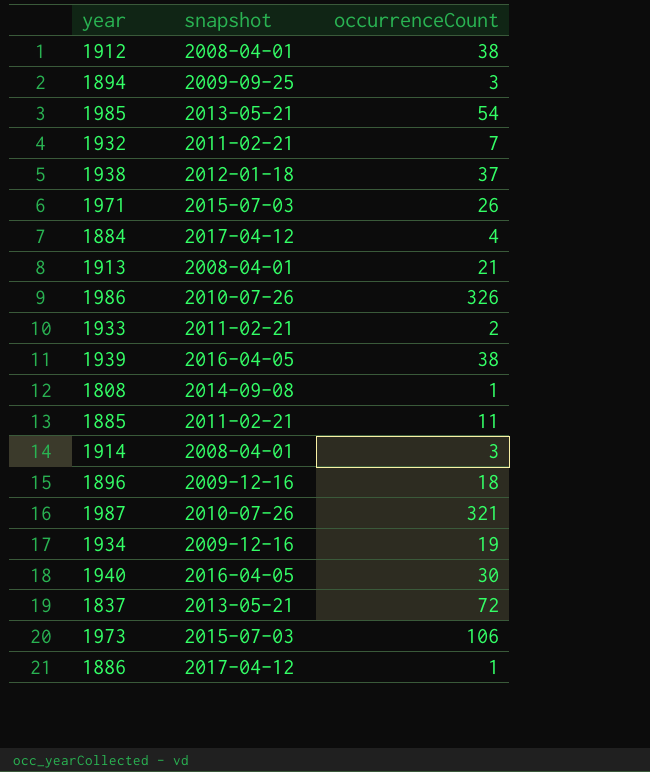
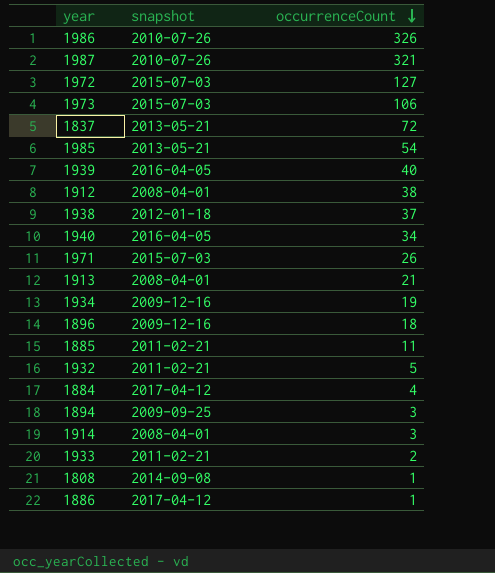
row order: none -> occurrenceCount descending
row 1972: none -> 2015-07-03 | 127
1939 | occurrenceCount: 38 -> 40
1940 | occurrenceCount: 30 -> 34
1932 | occurrenceCount: 7 -> 5

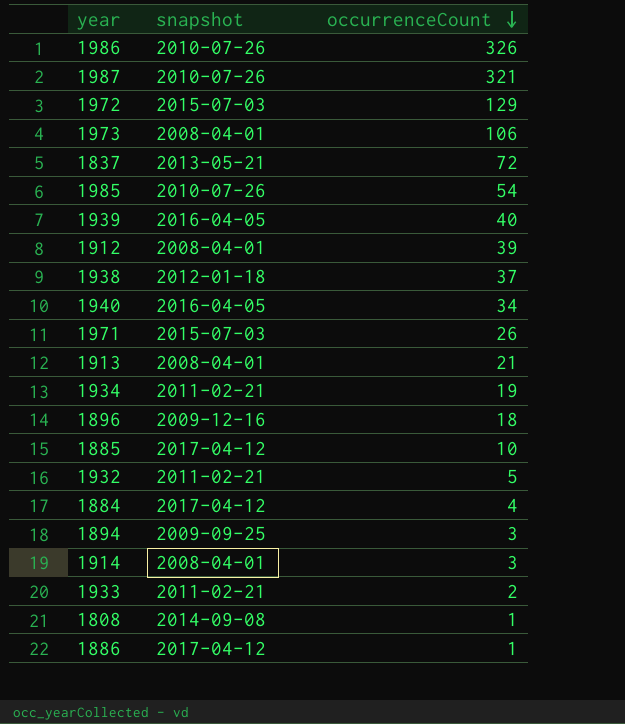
1972 | occurrenceCount: 127 -> 129
1973 | snapshot: 2015-07-03 -> 2008-04-01
1985 | snapshot: 2013-05-21 -> 2010-07-26
1912 | occurrenceCount: 38 -> 39
1934 | snapshot: 2009-12-16 -> 2011-02-21
1885 | snapshot: 2011-02-21 -> 2017-04-12
1885 | occurrenceCount: 11 -> 10

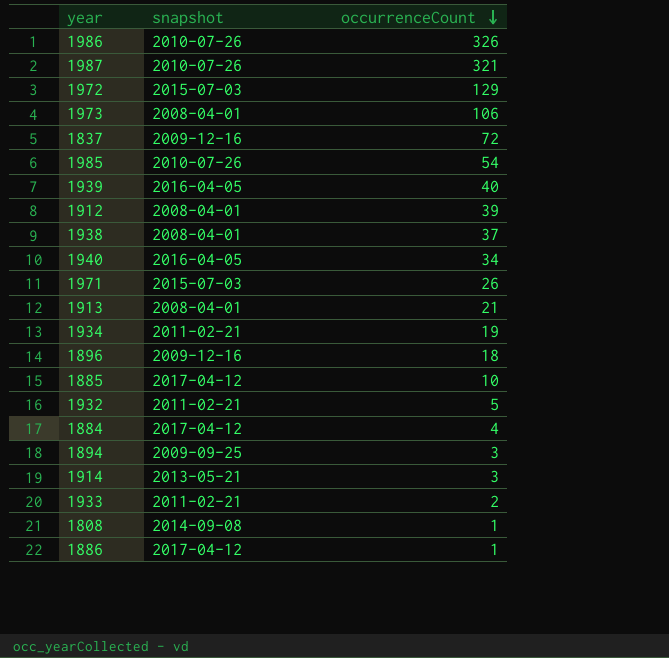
1837 | snapshot: 2013-05-21 -> 2009-12-16
1938 | snapshot: 2012-01-18 -> 2008-04-01
1914 | snapshot: 2008-04-01 -> 2013-05-21

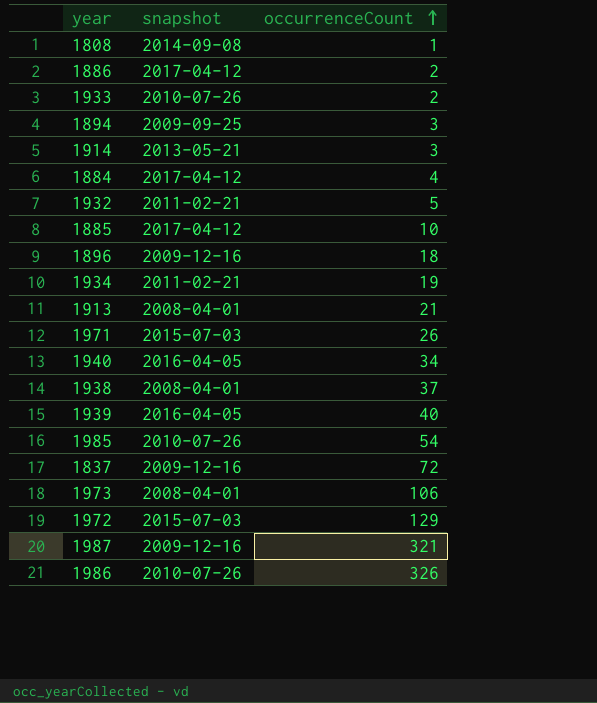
row order: occurrenceCount descending -> occurrenceCount ascending
row 1912: 2008-04-01 | 39 -> none
1886 | occurrenceCount: 1 -> 2
1933 | snapshot: 2011-02-21 -> 2010-07-26
1987 | snapshot: 2010-07-26 -> 2009-12-16

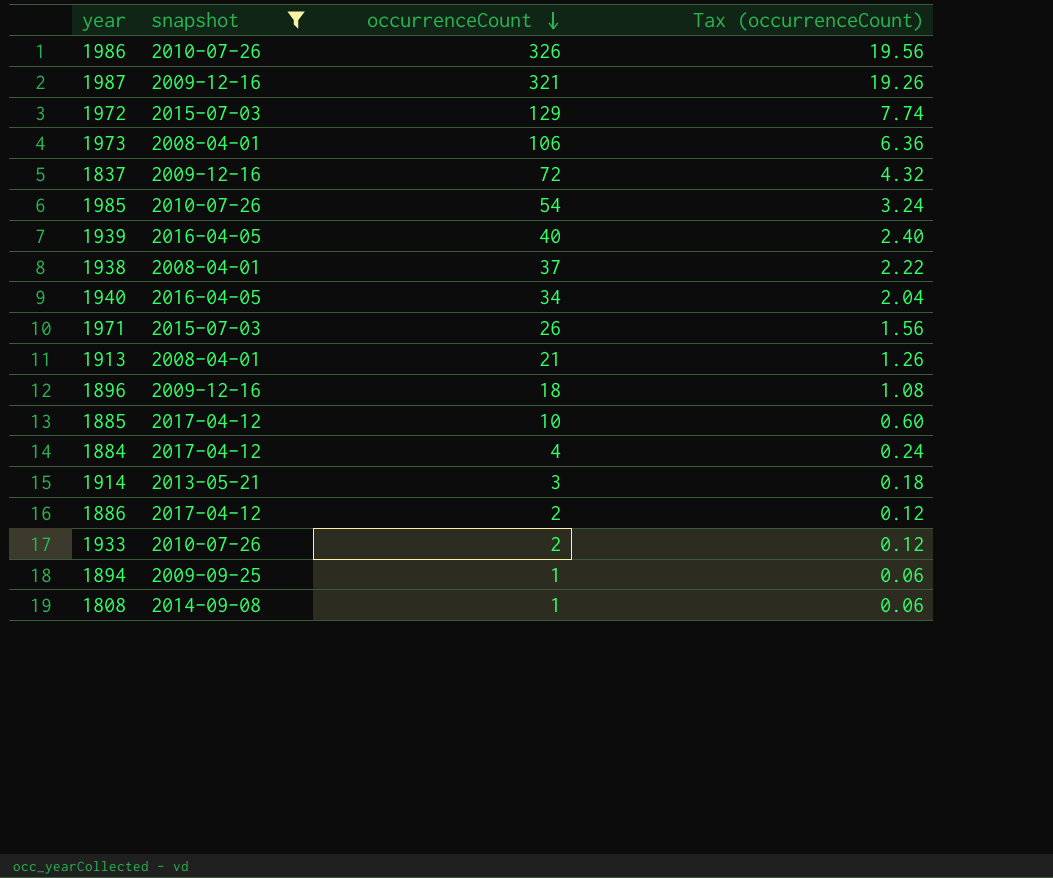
filter: none -> snapshot != 2011-02-21
row order: occurrenceCount ascending -> occurrenceCount descending
column Tax (occurrenceCount) | formula: none -> [occurrenceCount] * 0.06
1894 | occurrenceCount: 3 -> 1

